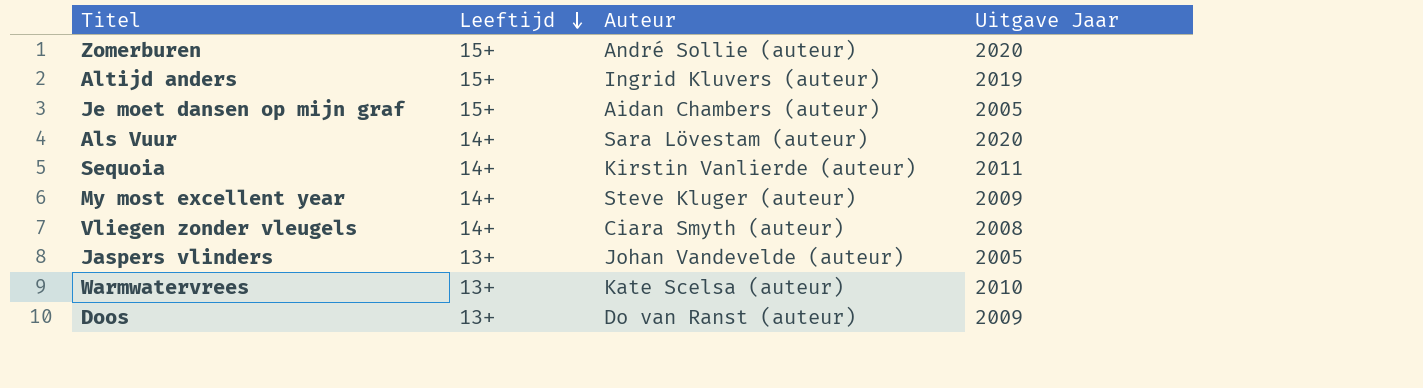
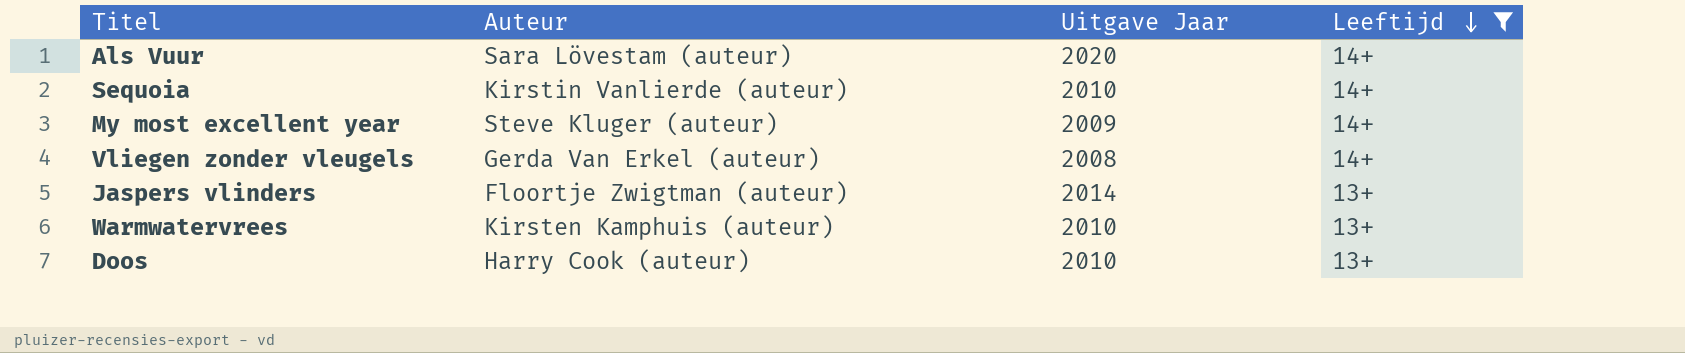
filter: none -> Leeftijd != 15+
column Leeftijd | position: 2 -> 4
Sequoia | Uitgave Jaar: 2011 -> 2010
Vliegen zonder vleugels | Auteur: Ciara Smyth (auteur) -> Gerda Van Erkel (auteur)
Jaspers vlinders | Auteur: Johan Vandevelde (auteur) -> Floortje Zwigtman (auteur)
Jaspers vlinders | Uitgave Jaar: 2005 -> 2014
Warmwatervrees | Auteur: Kate Scelsa (auteur) -> Kirsten Kamphuis (auteur)
Doos | Auteur: Do van Ranst (auteur) -> Harry Cook (auteur)
Doos | Uitgave Jaar: 2009 -> 2010

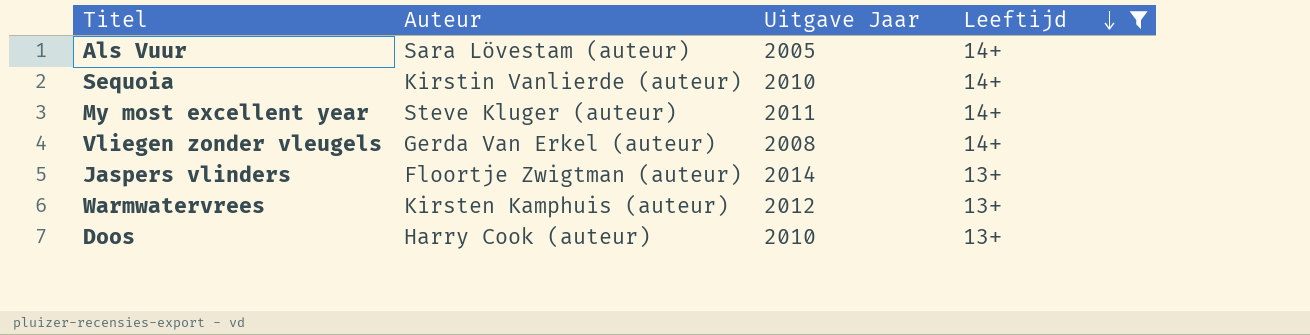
Als Vuur | Uitgave Jaar: 2020 -> 2005
My most excellent year | Uitgave Jaar: 2009 -> 2011
Warmwatervrees | Uitgave Jaar: 2010 -> 2012

